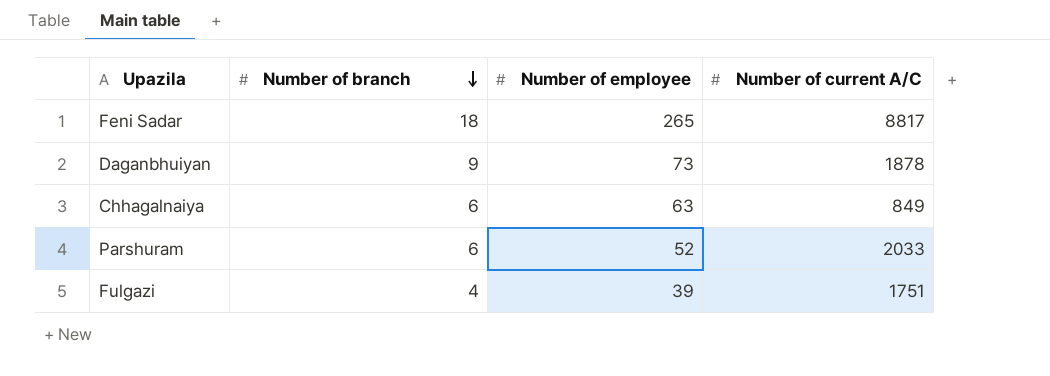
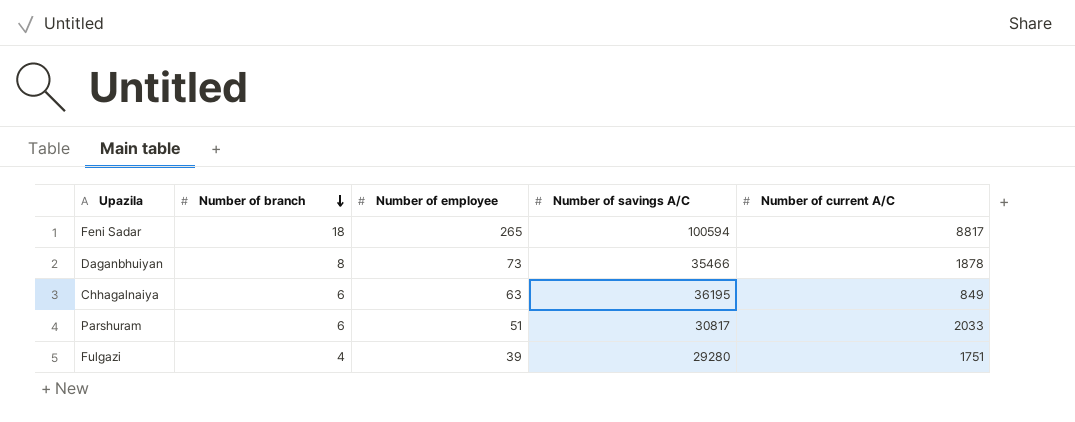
column Number of savings A/C | position: none -> 4
Daganbhuiyan | Number of branch: 9 -> 8
Parshuram | Number of employee: 52 -> 51

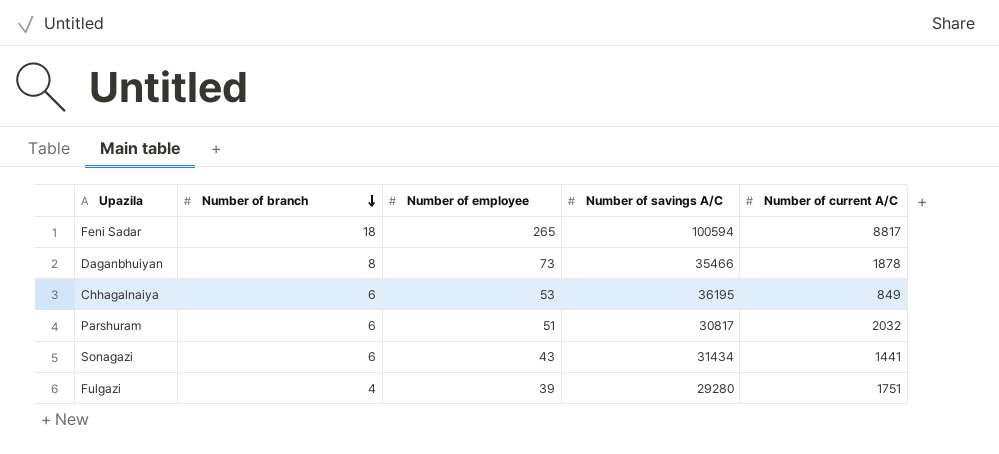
Chhagalnaiya | Number of employee: 63 -> 53
Parshuram | Number of current A/C: 2033 -> 2032
row Sonagazi: none -> 6 | 43 | 31434 | 1441

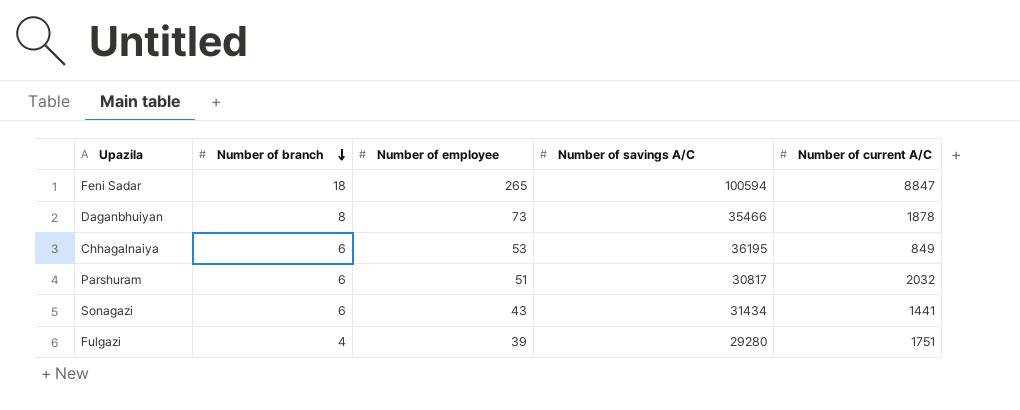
Feni Sadar | Number of current A/C: 8817 -> 8847

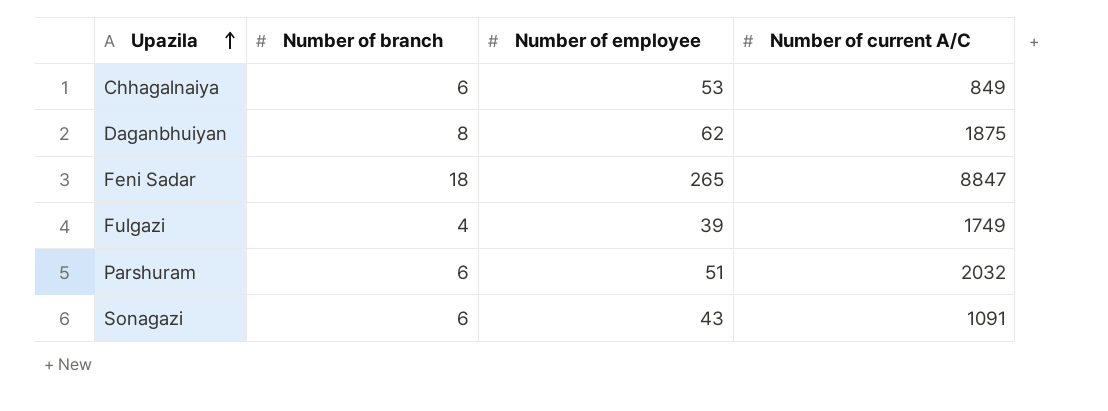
row order: Number of branch descending -> Upazila ascending
column Number of savings A/C | position: 4 -> none
Daganbhuiyan | Number of employee: 73 -> 62
Daganbhuiyan | Number of current A/C: 1878 -> 1875
Fulgazi | Number of current A/C: 1751 -> 1749
Sonagazi | Number of current A/C: 1441 -> 1091

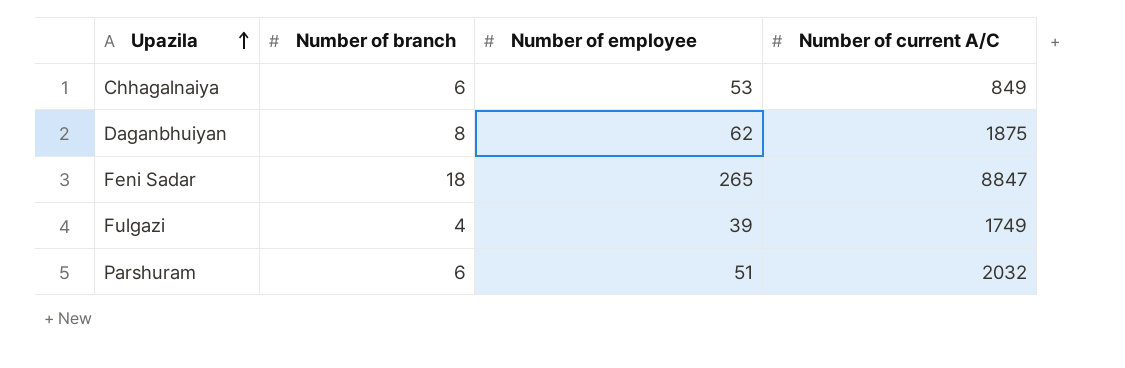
row Sonagazi: 6 | 43 | 1091 -> none

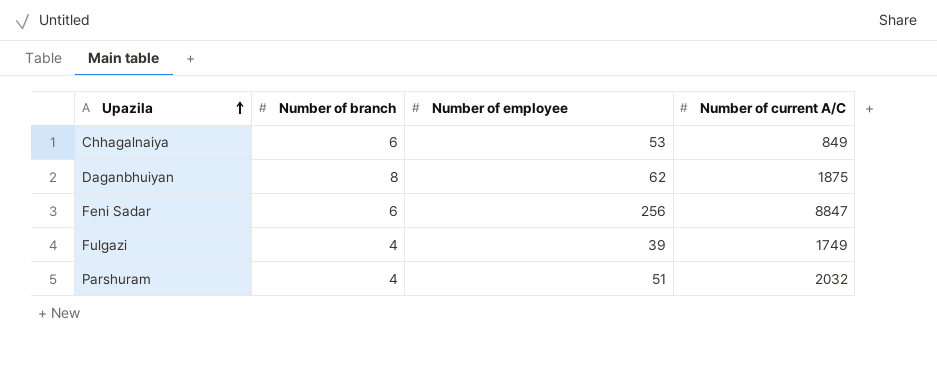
Feni Sadar | Number of branch: 18 -> 6
Feni Sadar | Number of employee: 265 -> 256
Parshuram | Number of branch: 6 -> 4

